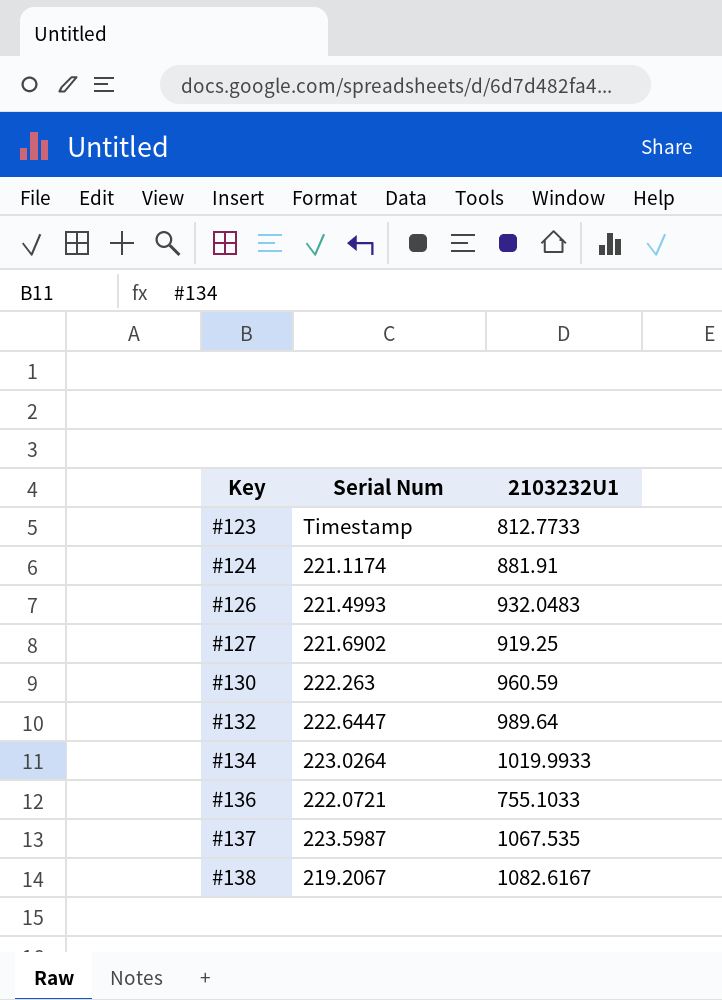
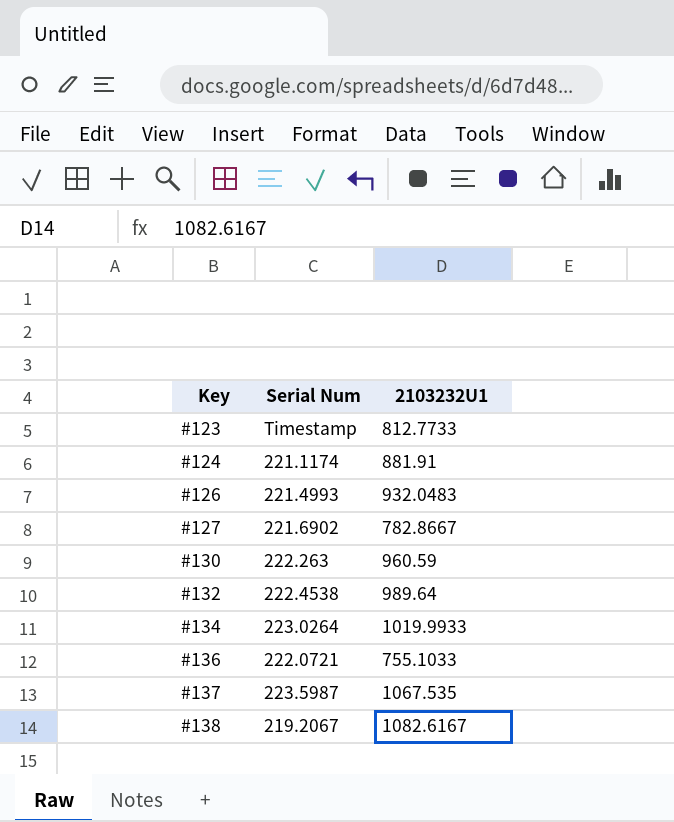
#127 | 2103232U1: 919.25 -> 782.8667
#132 | Serial Num: 222.6447 -> 222.4538

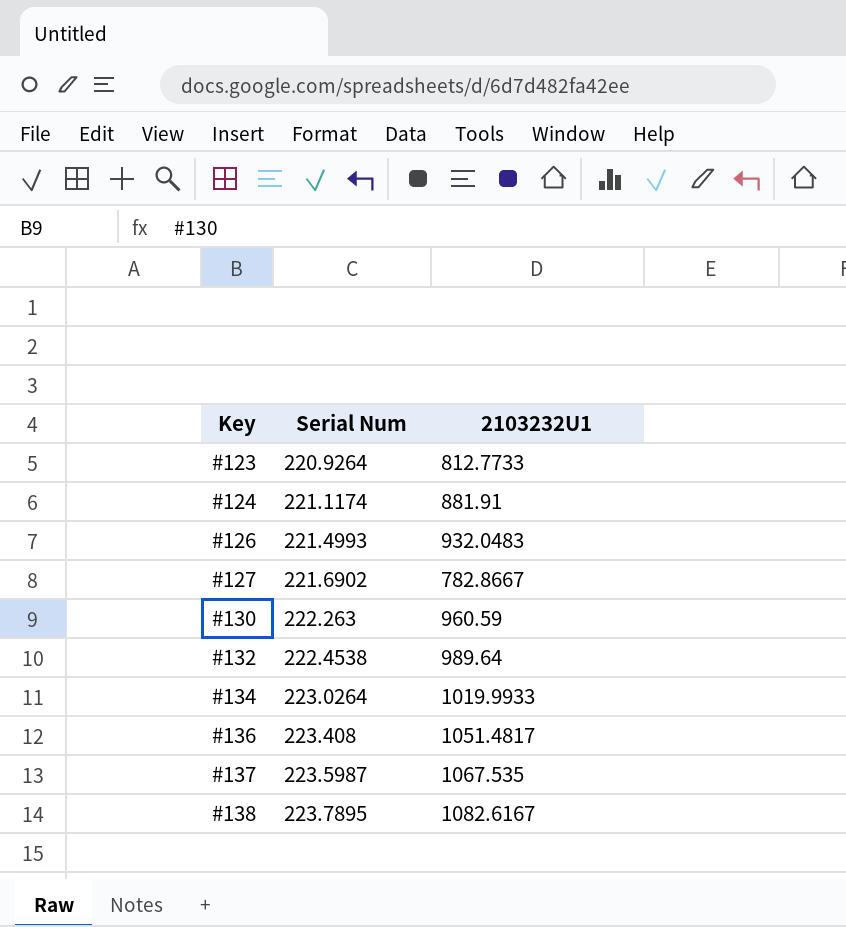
#123 | Serial Num: Timestamp -> 220.9264
#136 | Serial Num: 222.0721 -> 223.408
#136 | 2103232U1: 755.1033 -> 1051.4817
#138 | Serial Num: 219.2067 -> 223.7895

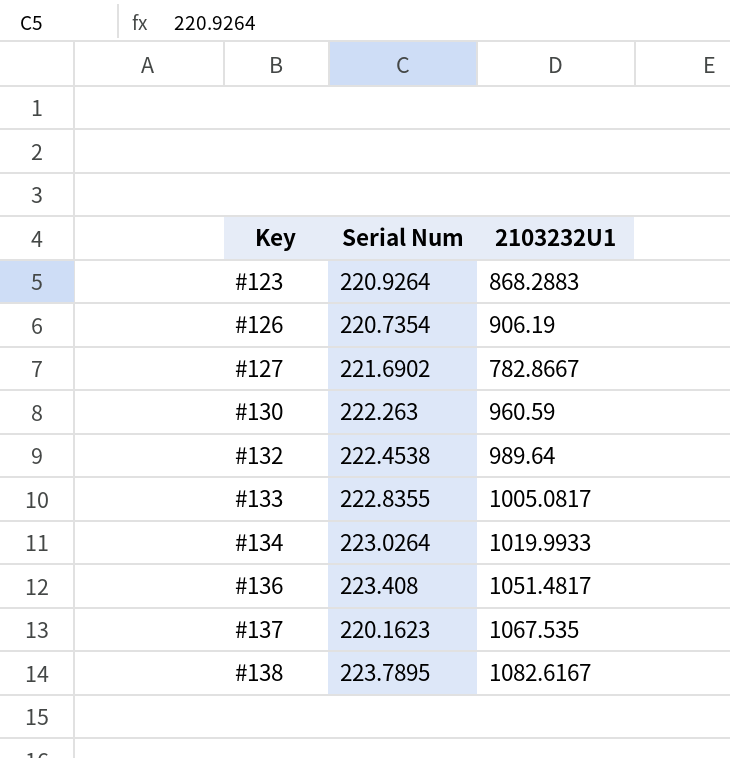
row #124: 221.1174 | 881.91 -> none
#123 | 2103232U1: 812.7733 -> 868.2883
#126 | Serial Num: 221.4993 -> 220.7354
#126 | 2103232U1: 932.0483 -> 906.19
row #133: none -> 222.8355 | 1005.0817
#137 | Serial Num: 223.5987 -> 220.1623

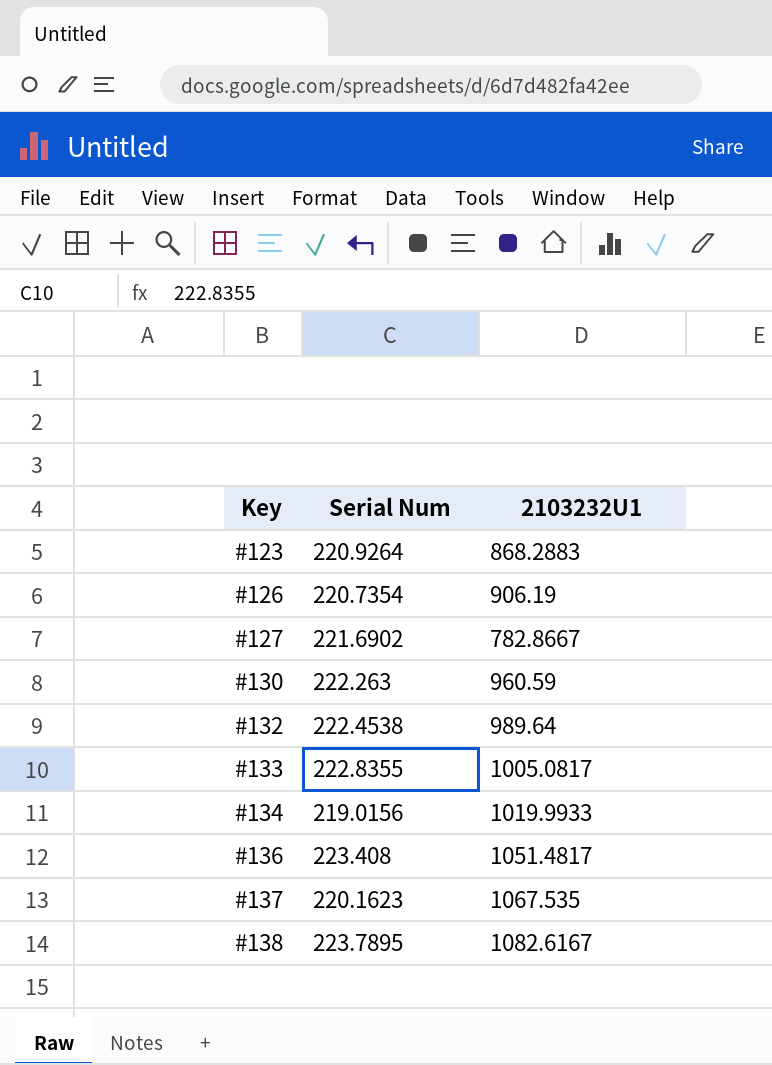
#134 | Serial Num: 223.0264 -> 219.0156

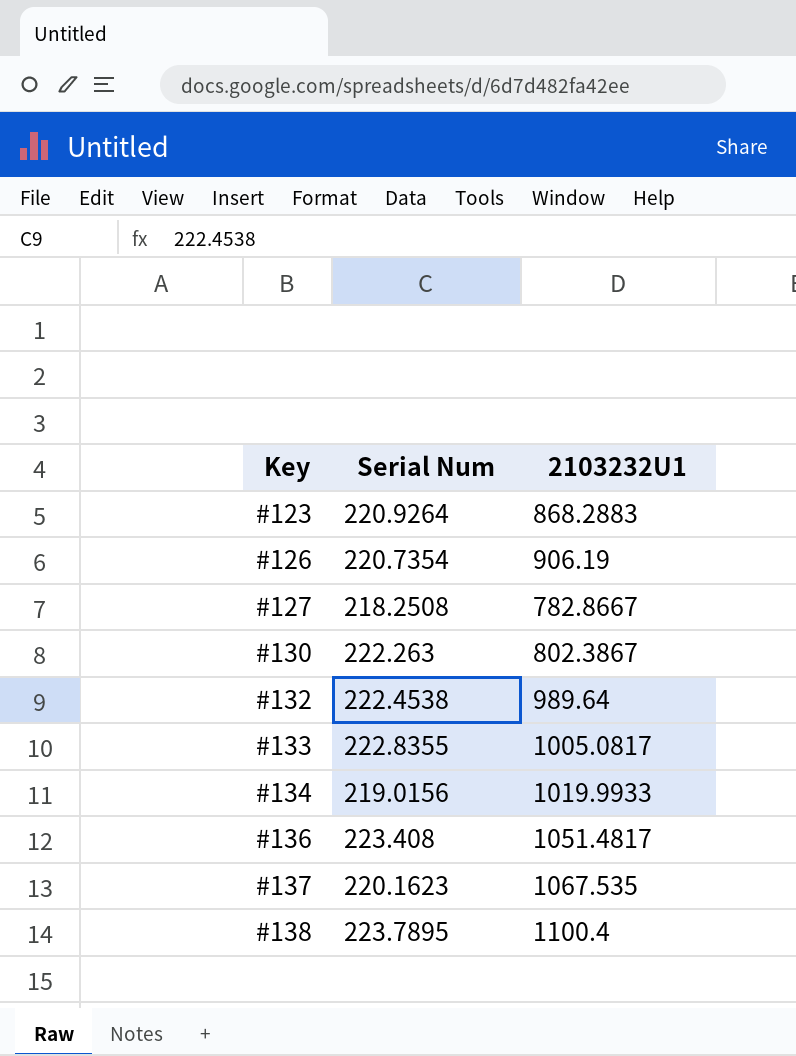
#127 | Serial Num: 221.6902 -> 218.2508
#130 | 2103232U1: 960.59 -> 802.3867
#138 | 2103232U1: 1082.6167 -> 1100.4

